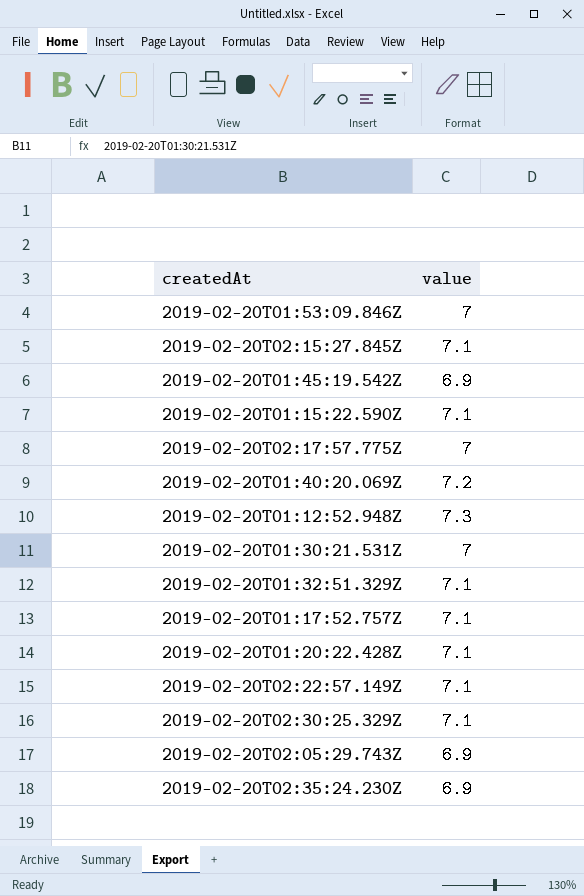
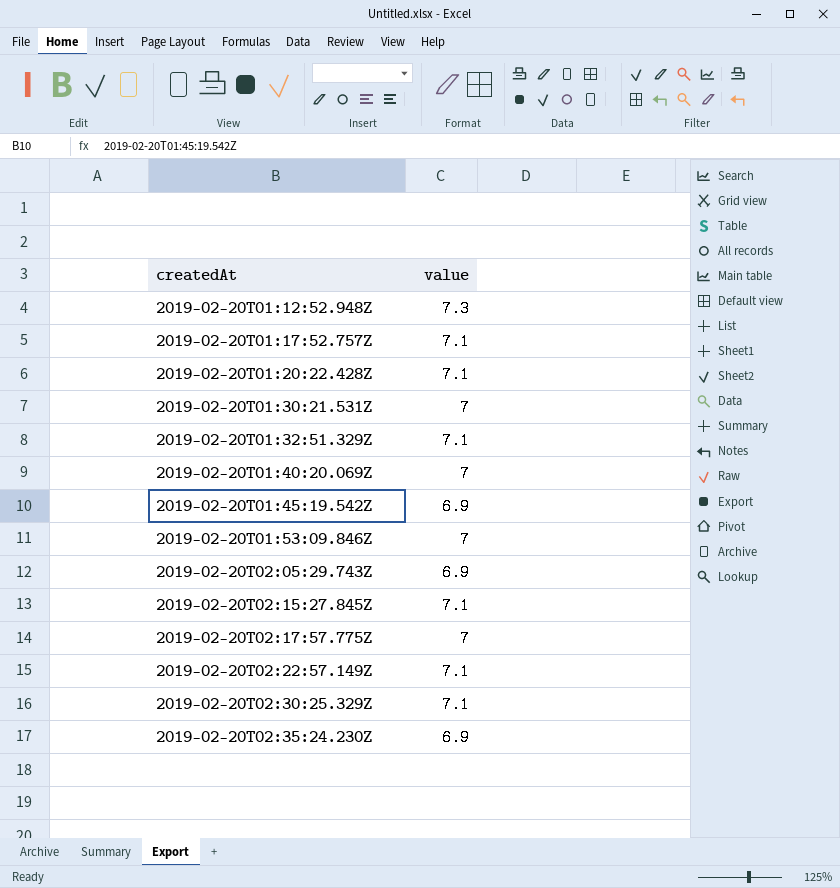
row order: none -> createdAt ascending
row 2019-02-20T01:15:22.590Z: 7.1 -> none
2019-02-20T01:40:20.069Z | value: 7.2 -> 7

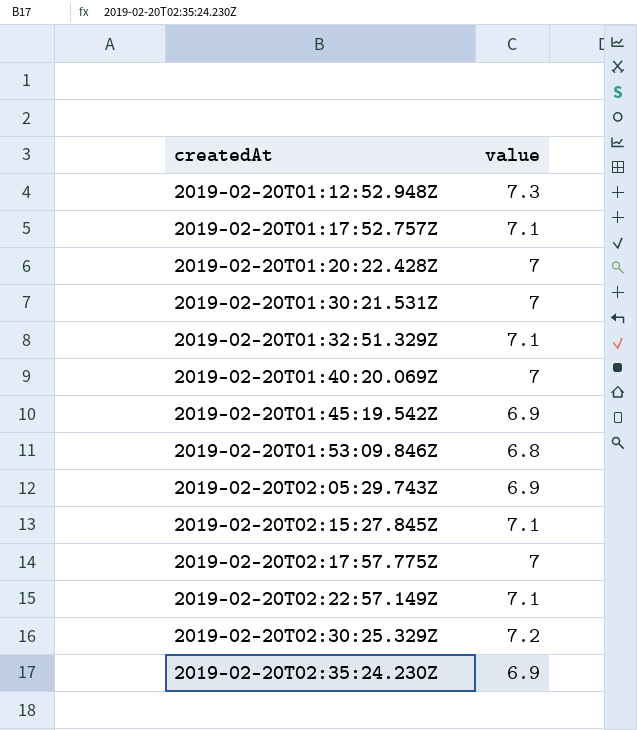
2019-02-20T01:20:22.428Z | value: 7.1 -> 7
2019-02-20T01:53:09.846Z | value: 7 -> 6.8
2019-02-20T02:30:25.329Z | value: 7.1 -> 7.2

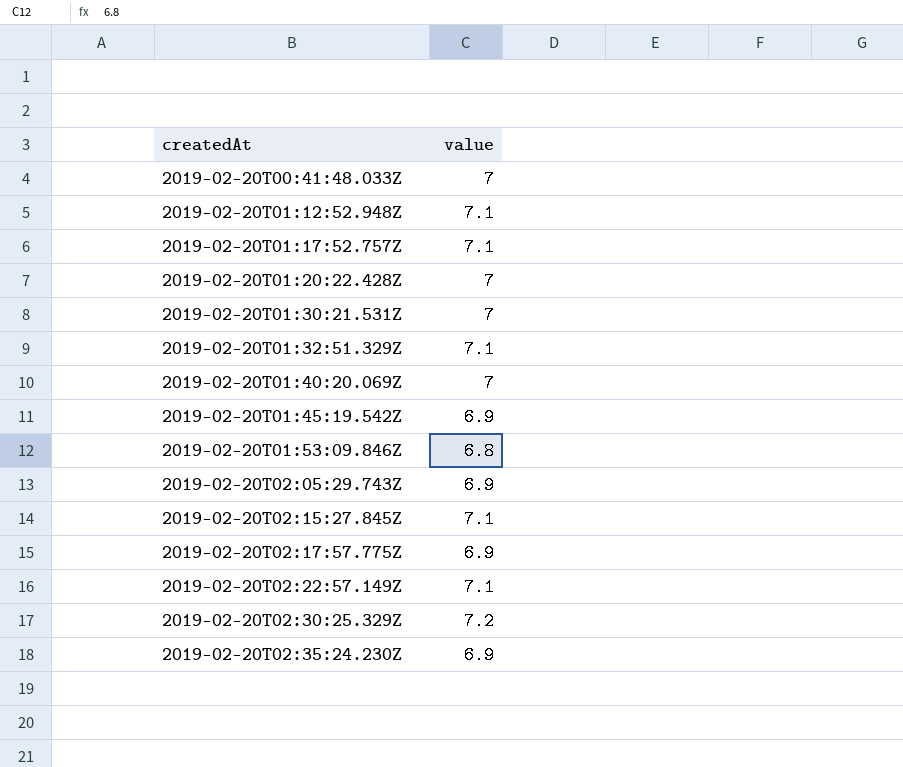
row 2019-02-20T00:41:48.033Z: none -> 7
2019-02-20T01:12:52.948Z | value: 7.3 -> 7.1
2019-02-20T02:17:57.775Z | value: 7 -> 6.9

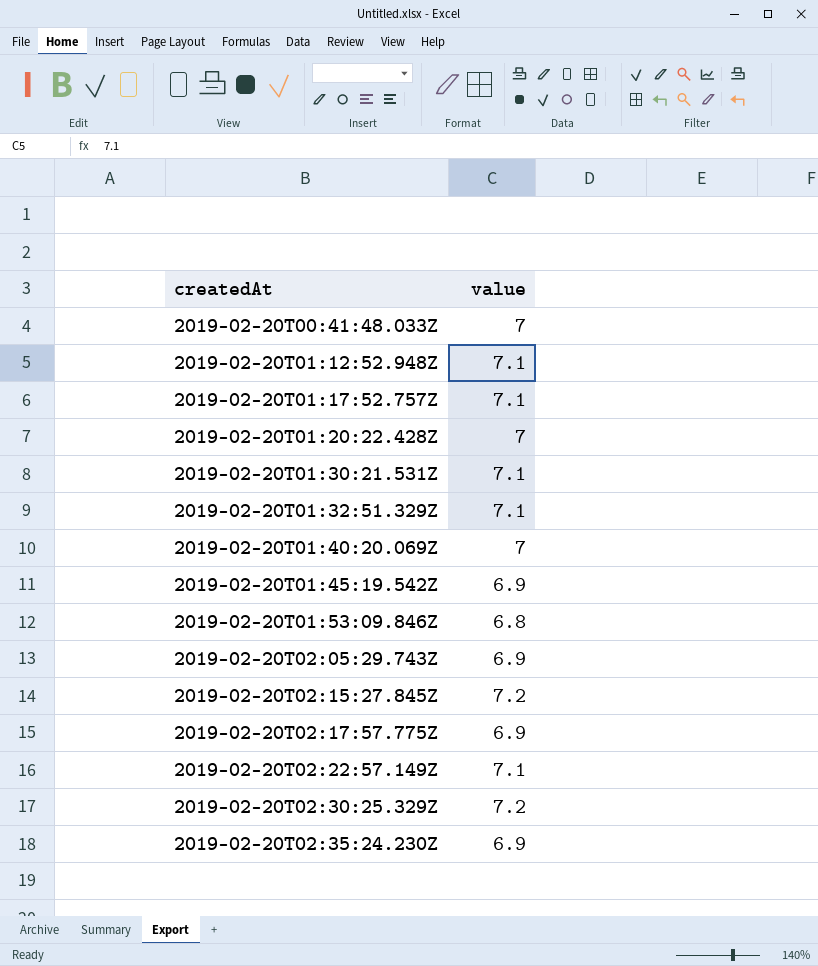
2019-02-20T01:30:21.531Z | value: 7 -> 7.1
2019-02-20T02:15:27.845Z | value: 7.1 -> 7.2

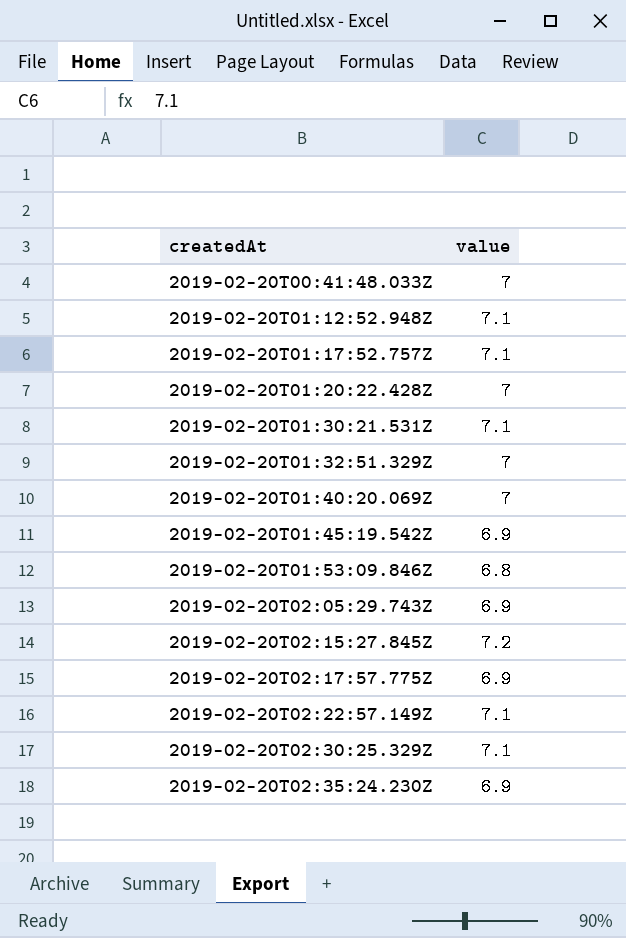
2019-02-20T01:32:51.329Z | value: 7.1 -> 7
2019-02-20T02:30:25.329Z | value: 7.2 -> 7.1

